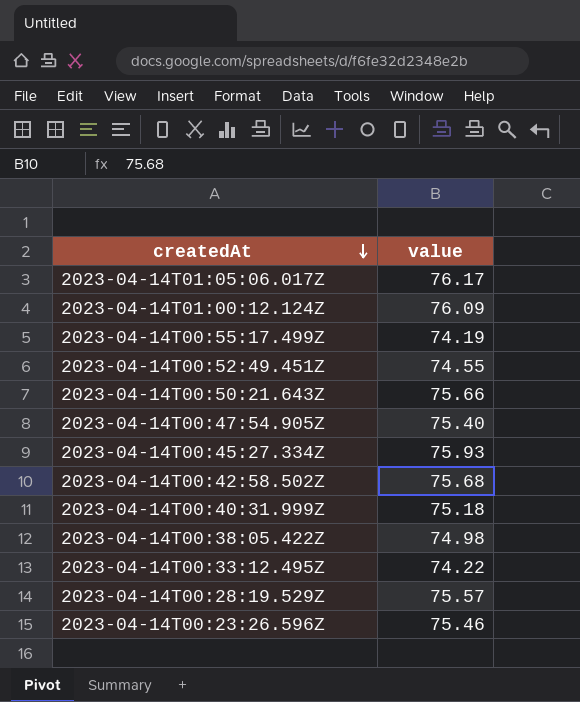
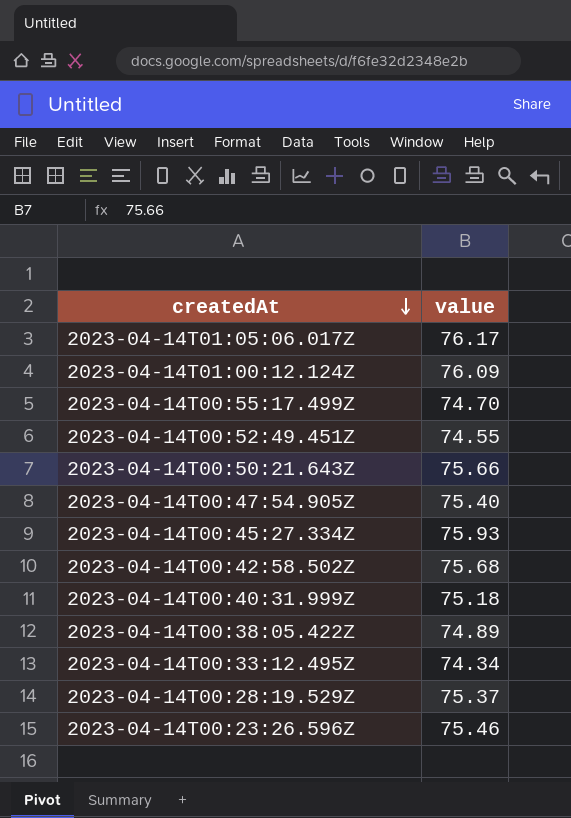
2023-04-14T00:55:17.499Z | value: 74.19 -> 74.70
2023-04-14T00:38:05.422Z | value: 74.98 -> 74.89
2023-04-14T00:33:12.495Z | value: 74.22 -> 74.34
2023-04-14T00:28:19.529Z | value: 75.57 -> 75.37

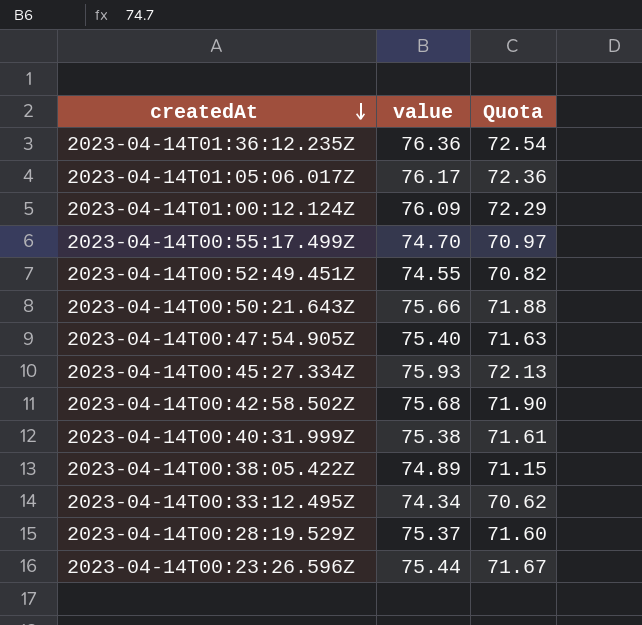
column Quota | formula: none -> [value] * 0.95
row 2023-04-14T01:36:12.235Z: none -> 76.36 | 72.54
2023-04-14T00:40:31.999Z | value: 75.18 -> 75.38
2023-04-14T00:23:26.596Z | value: 75.46 -> 75.44

